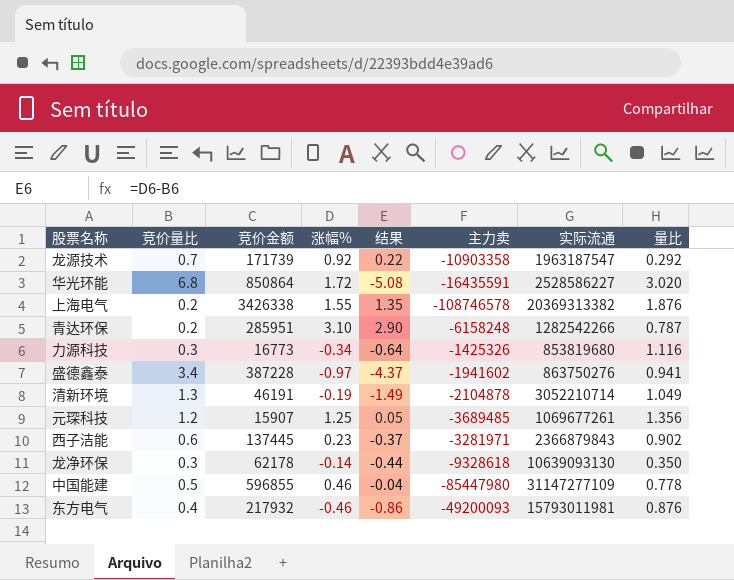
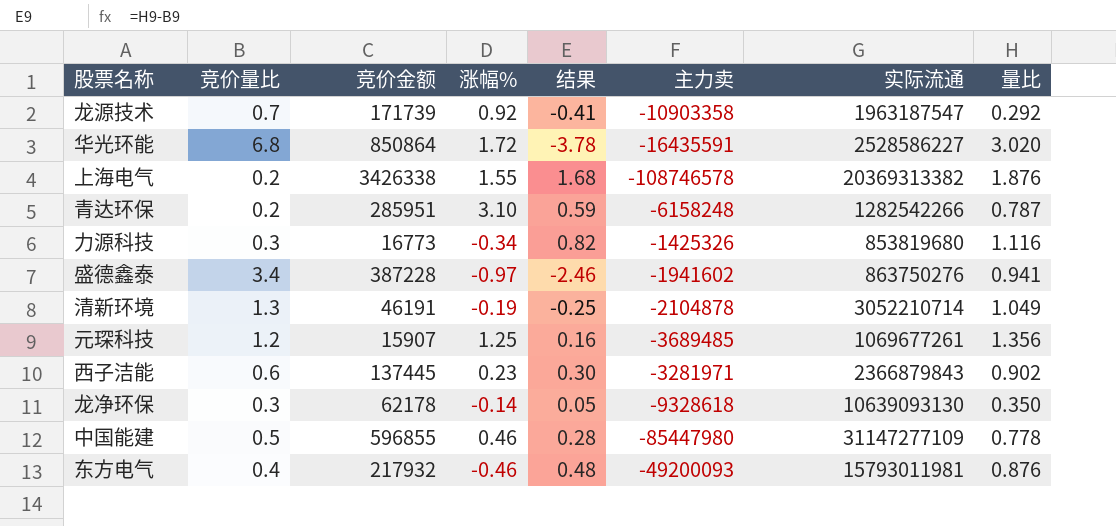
column 结果 | formula: [涨幅%] - [竞价量比] -> [量比] - [竞价量比]

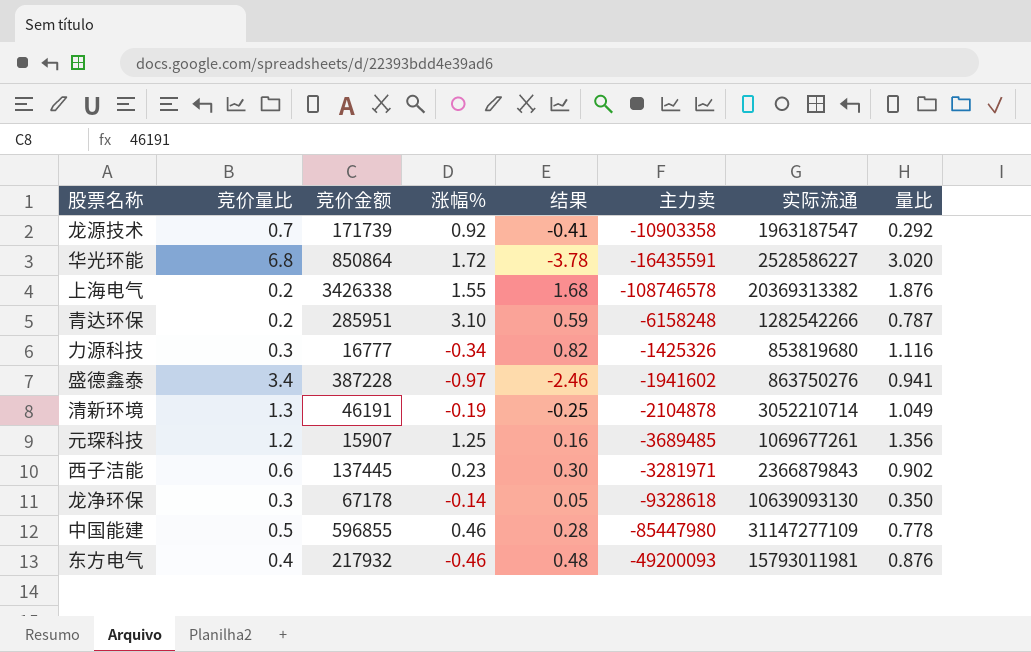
力源科技 | 竞价金额: 16773 -> 16777
龙净环保 | 竞价金额: 62178 -> 67178

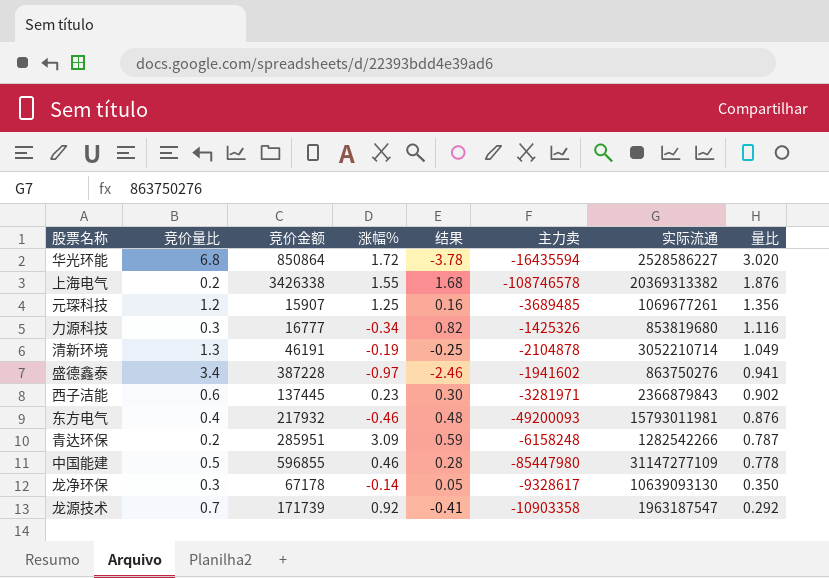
row order: none -> 量比 descending
华光环能 | 主力卖: -16435591 -> -16435594
青达环保 | 涨幅%: 3.10 -> 3.09
龙净环保 | 主力卖: -9328618 -> -9328617

